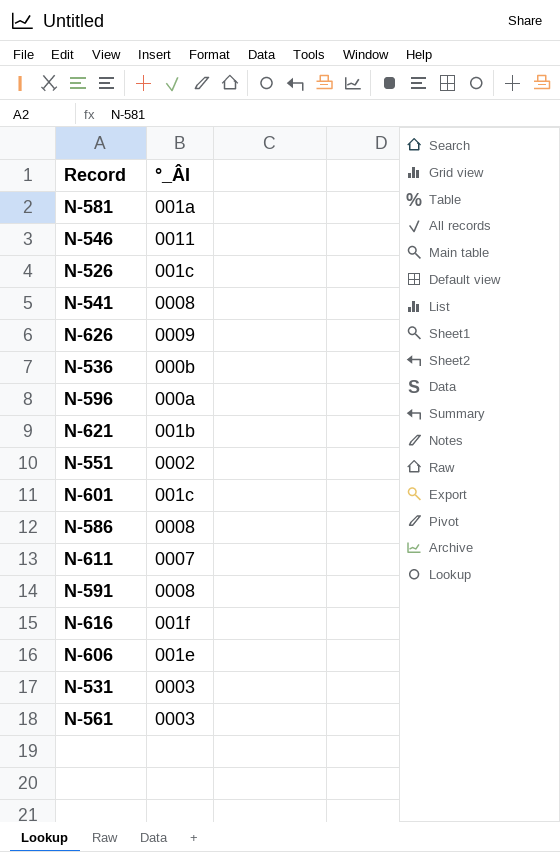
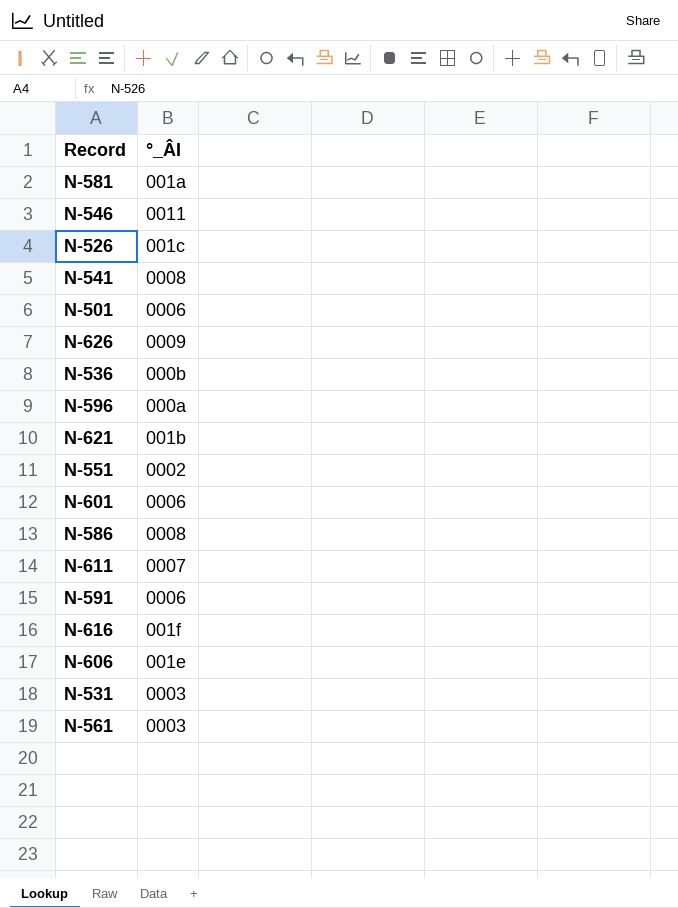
row N-501: none -> 0006
N-601 | °_ÂI: 001c -> 0006
N-591 | °_ÂI: 0008 -> 0006

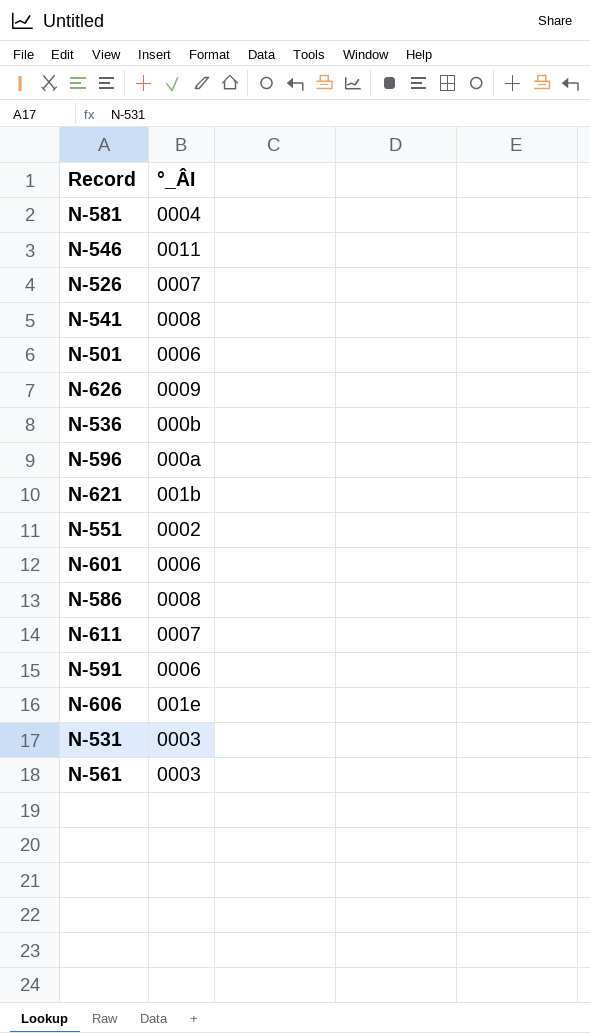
row N-616: 001f -> none
N-581 | °_ÂI: 001a -> 0004
N-526 | °_ÂI: 001c -> 0007

